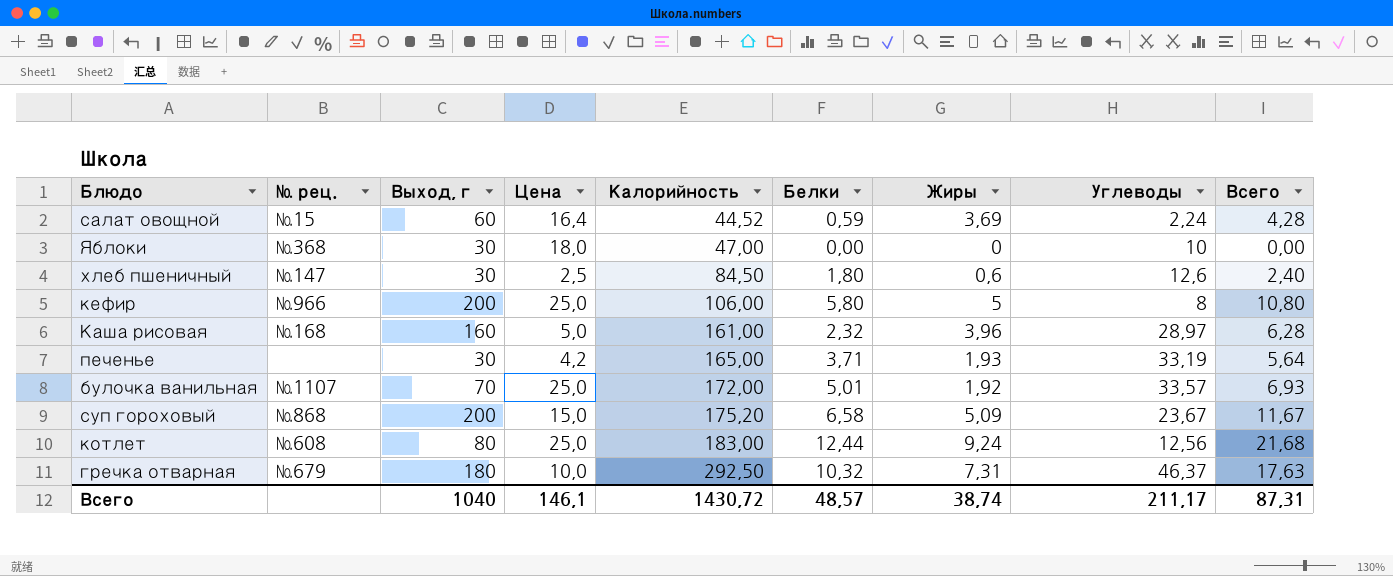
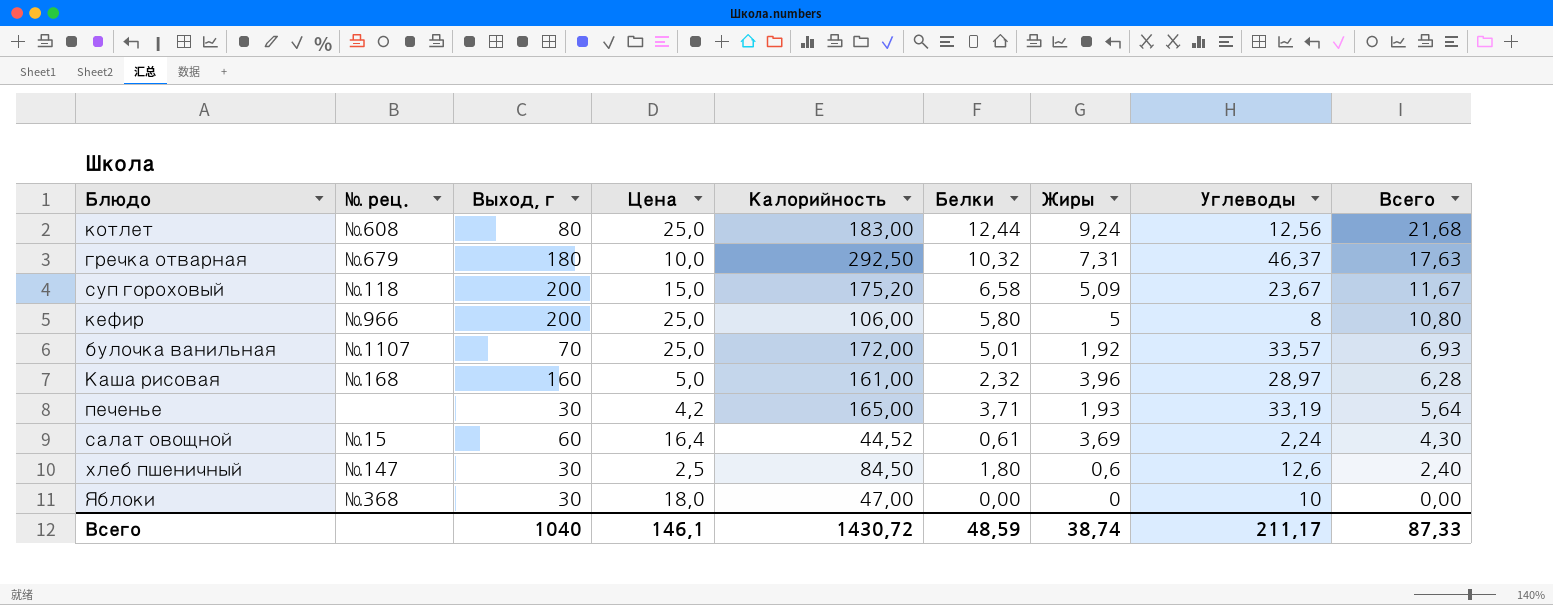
row order: Калорийность ascending -> Всего descending
суп гороховый | № рец.: №868 -> №118
салат овощной | Белки: 0,59 -> 0,61
салат овощной | Всего: 4,28 -> 4,30
Всего | Белки: 48,57 -> 48,59
Всего | Всего: 87,31 -> 87,33

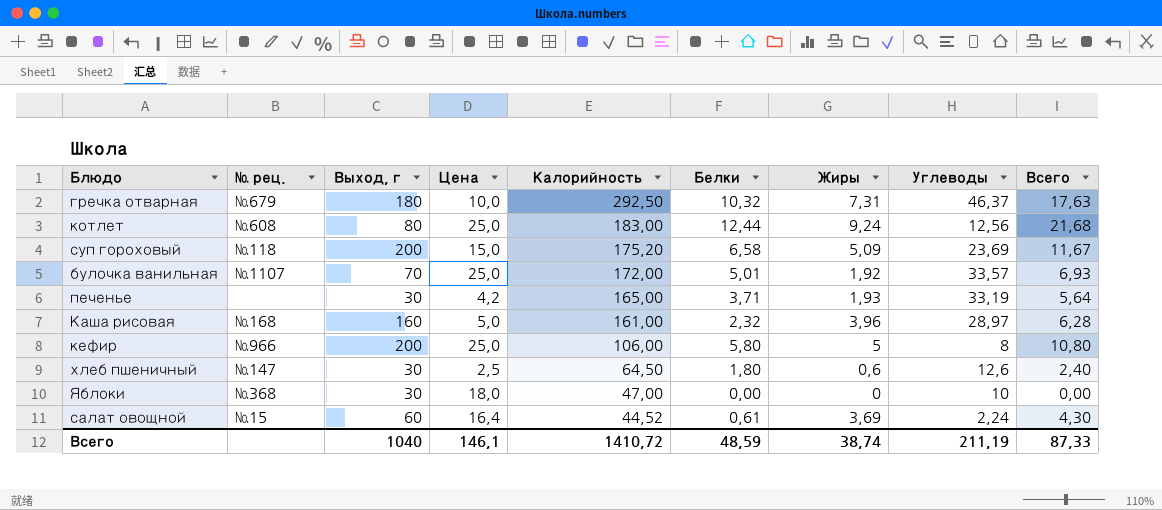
row order: Всего descending -> Калорийность descending
суп гороховый | Углеводы: 23,67 -> 23,69
хлеб пшеничный | Калорийность: 84,50 -> 64,50
Всего | Калорийность: 1430,72 -> 1410,72
Всего | Углеводы: 211,17 -> 211,19

